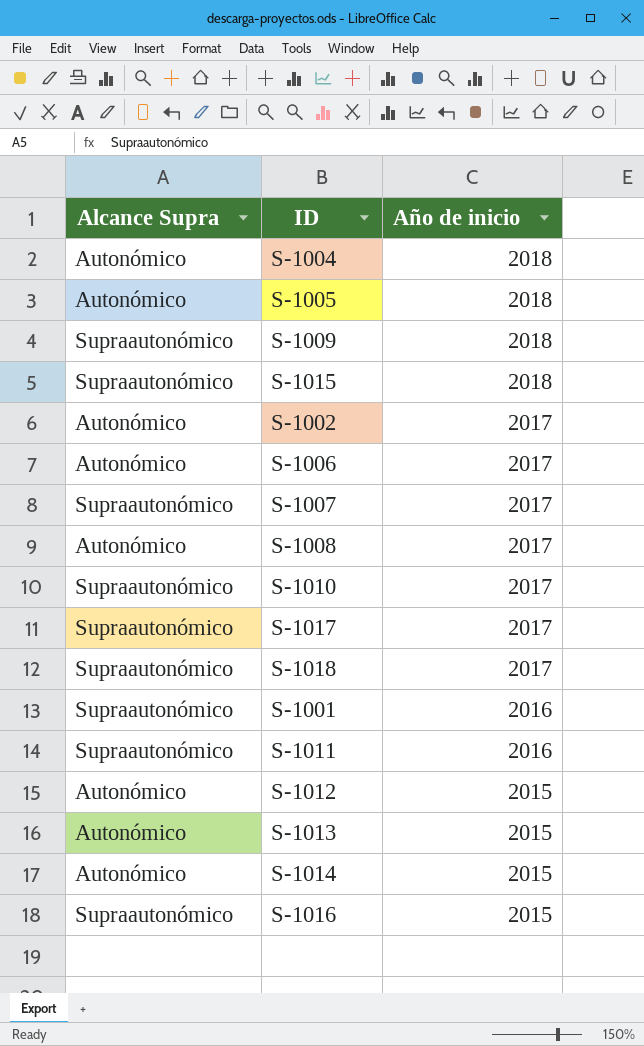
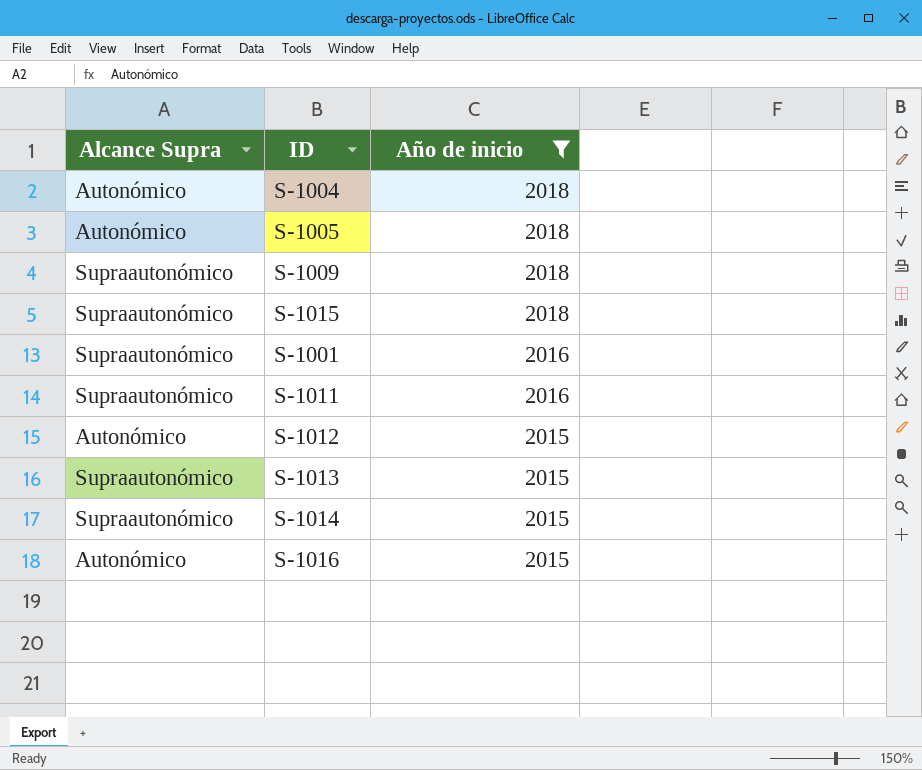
filter: none -> Año de inicio != 2017
S-1013 | Alcance Supra: Autonómico -> Supraautonómico
S-1014 | Alcance Supra: Autonómico -> Supraautonómico
S-1016 | Alcance Supra: Supraautonómico -> Autonómico

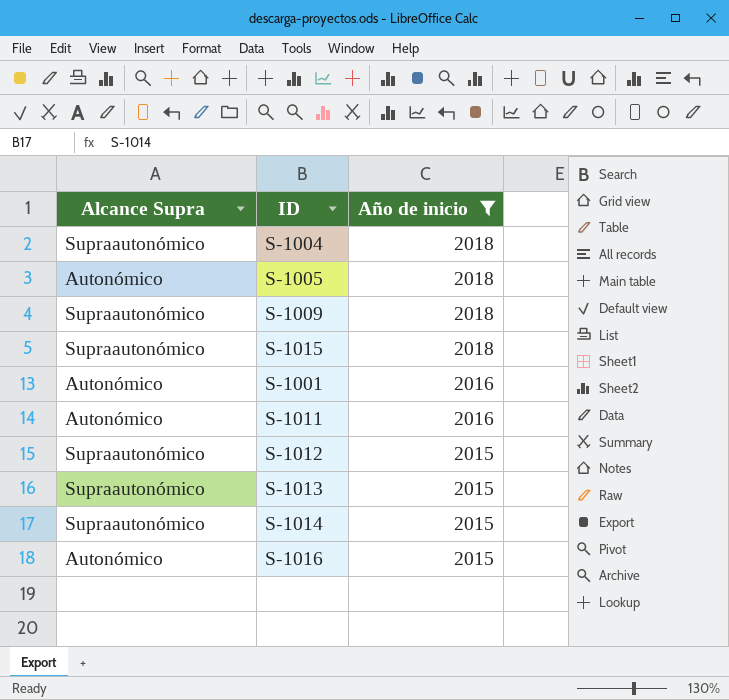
S-1004 | Alcance Supra: Autonómico -> Supraautonómico
S-1001 | Alcance Supra: Supraautonómico -> Autonómico
S-1011 | Alcance Supra: Supraautonómico -> Autonómico
S-1012 | Alcance Supra: Autonómico -> Supraautonómico

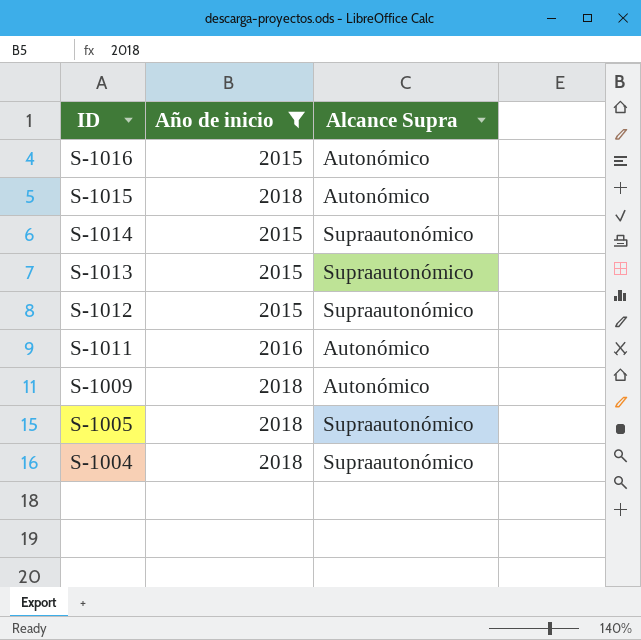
row order: Año de inicio descending -> ID descending
column Alcance Supra | position: 1 -> 3
row S-1001: Autonómico | 2016 -> none
S-1015 | Alcance Supra: Supraautonómico -> Autonómico
S-1009 | Alcance Supra: Supraautonómico -> Autonómico
S-1005 | Alcance Supra: Autonómico -> Supraautonómico

